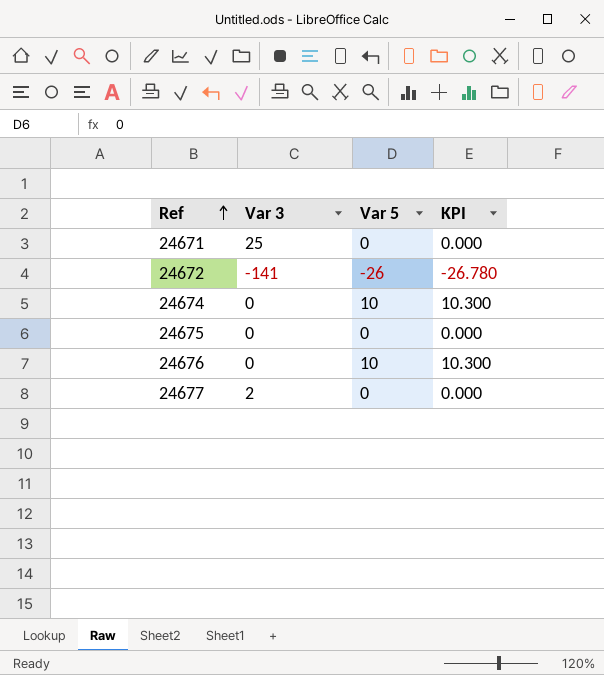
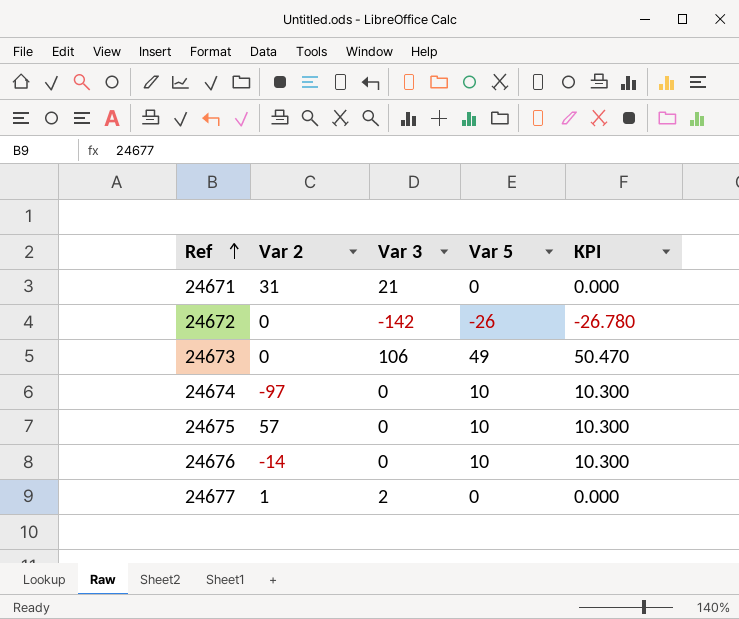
column Var 2 | position: none -> 2
24671 | Var 3: 25 -> 21
24672 | Var 3: -141 -> -142
row 24673: none -> 0 | 106 | 49 | 50.470
24675 | Var 5: 0 -> 10
24675 | KPI: 0.000 -> 10.300

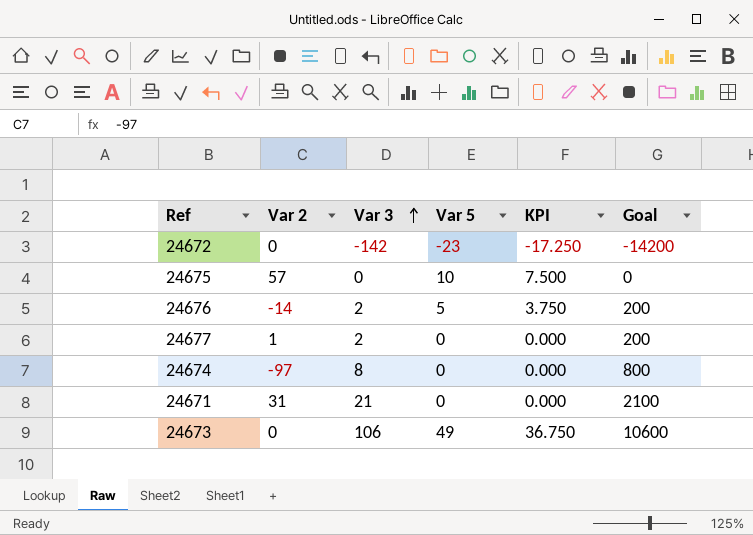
row order: Ref ascending -> Var 3 ascending
column KPI | formula: [Var 5] * 1.03 -> [Var 5] * 0.75
column Goal | formula: none -> [Var 3] * 100
24672 | Var 5: -26 -> -23
24676 | Var 3: 0 -> 2
24676 | Var 5: 10 -> 5
24674 | Var 3: 0 -> 8
24674 | Var 5: 10 -> 0

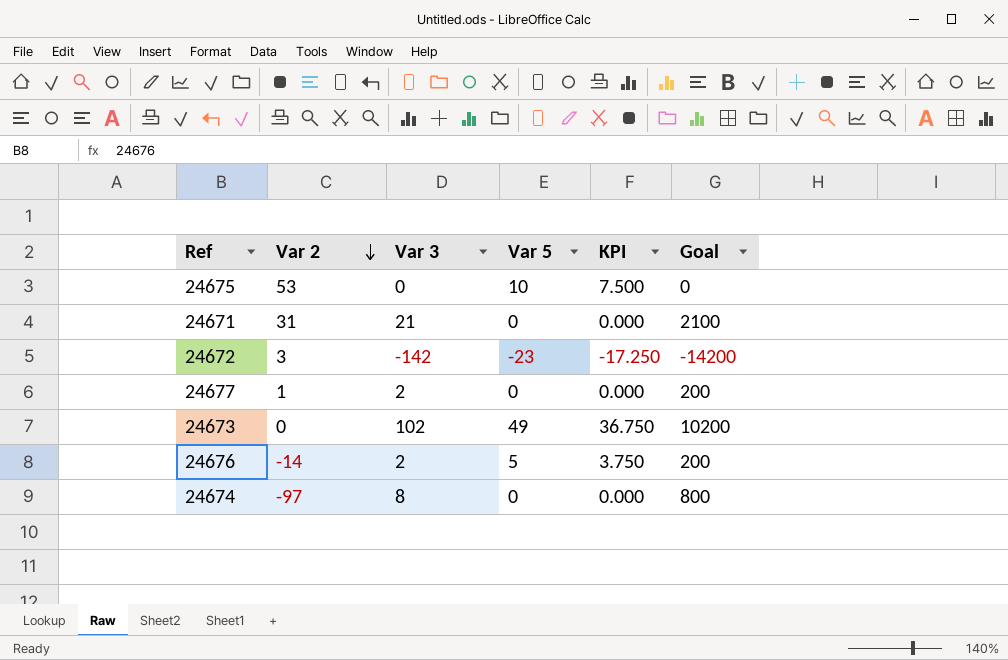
row order: Var 3 ascending -> Var 2 descending
24675 | Var 2: 57 -> 53
24672 | Var 2: 0 -> 3
24673 | Var 3: 106 -> 102
24673 | Goal: 10600 -> 10200

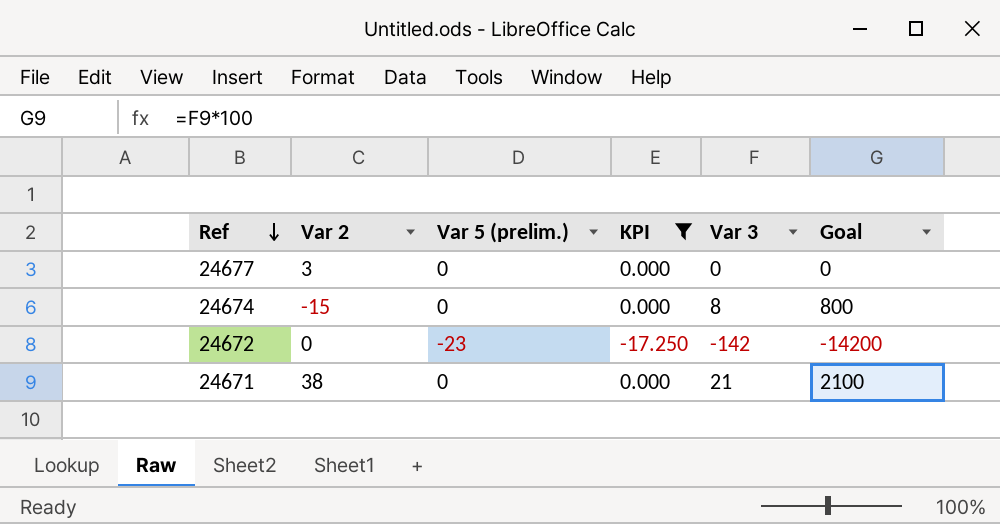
filter: none -> KPI <= 0.000
row order: Var 2 descending -> Ref descending
column name: Var 5 -> Var 5 (prelim.)
column Var 3 | position: 3 -> 5
24677 | Var 2: 1 -> 3
24677 | Var 3: 2 -> 0
24677 | Goal: 200 -> 0
24674 | Var 2: -97 -> -15
24672 | Var 2: 3 -> 0
24671 | Var 2: 31 -> 38

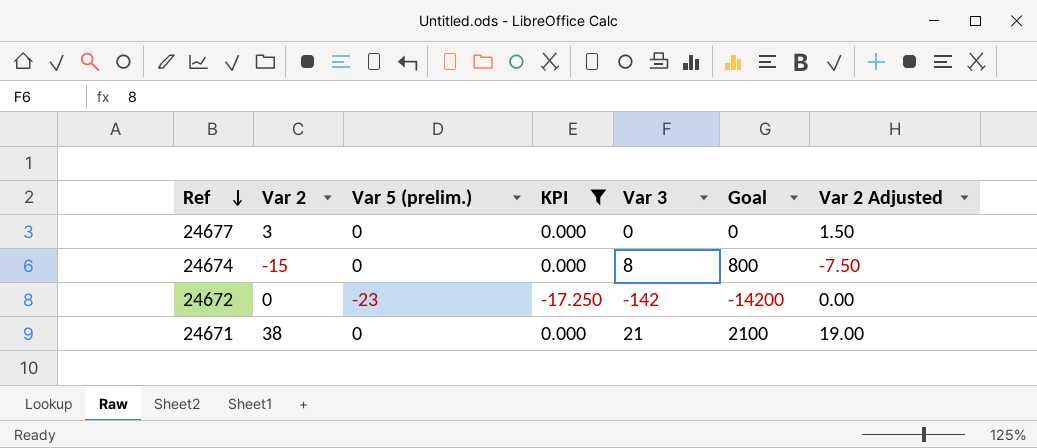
column Var 2 Adjusted | formula: none -> [Var 2] * 0.5

